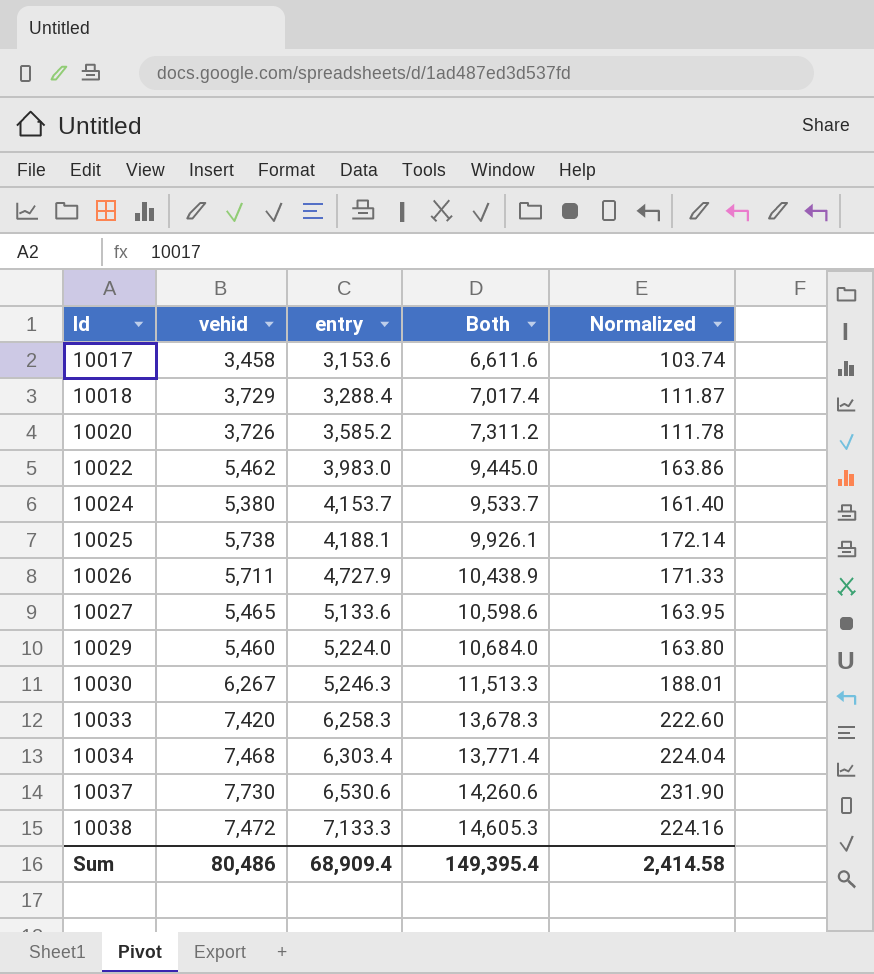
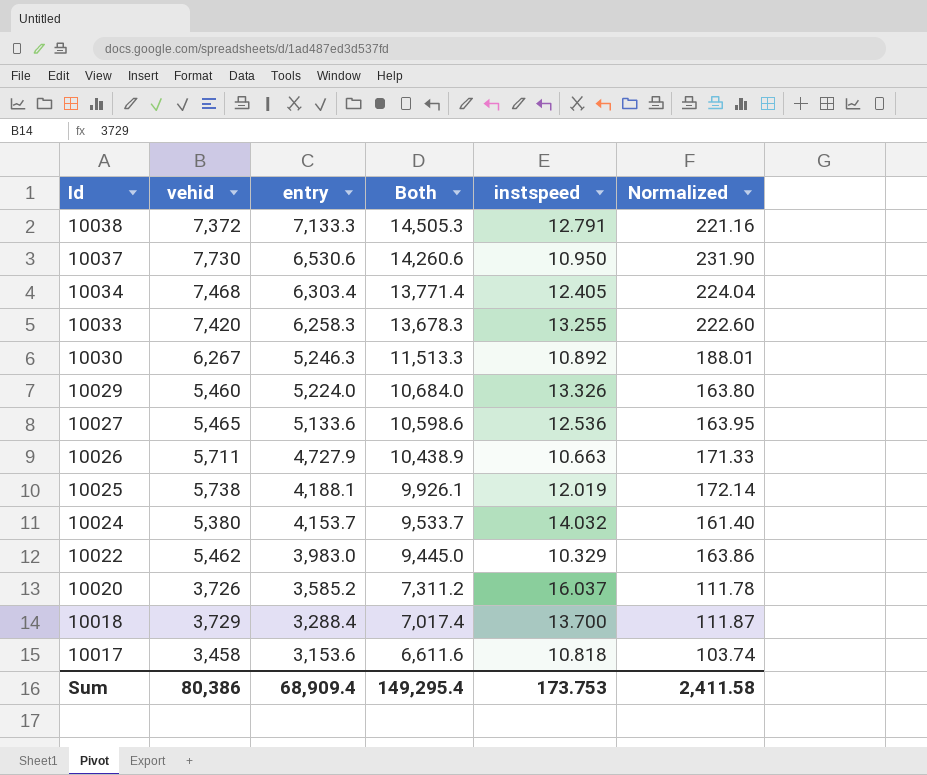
row order: Id ascending -> Id descending
column instspeed | position: none -> 5
10038 | vehid: 7,472 -> 7,372
10038 | Both: 14,605.3 -> 14,505.3
10038 | Normalized: 224.16 -> 221.16
Sum | vehid: 80,486 -> 80,386
Sum | Both: 149,395.4 -> 149,295.4
Sum | Normalized: 2,414.58 -> 2,411.58

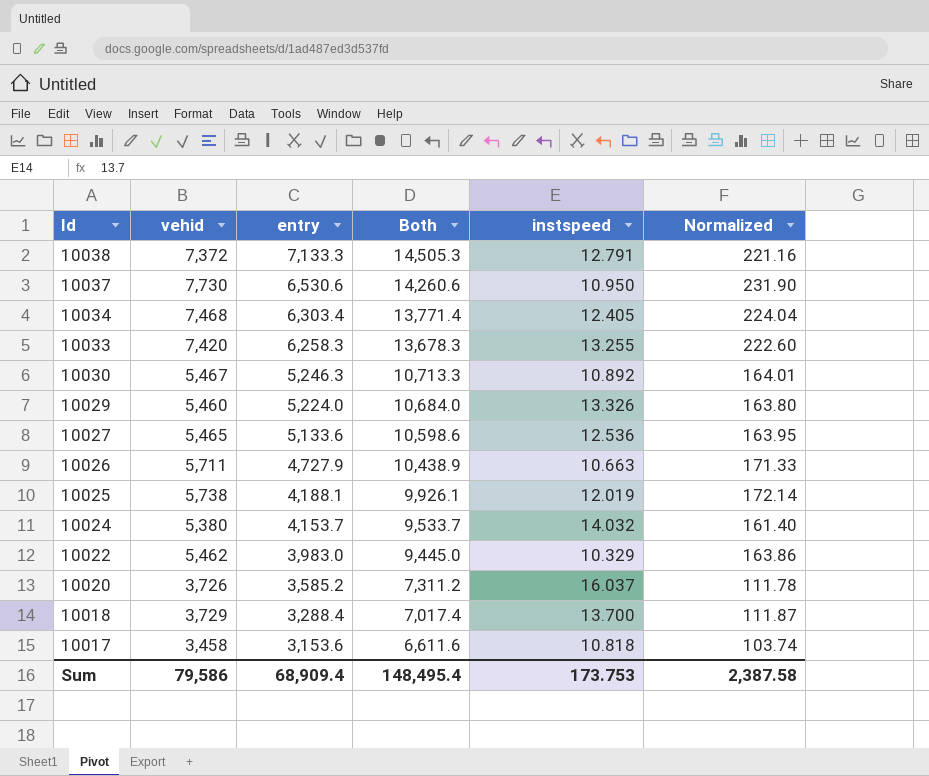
10030 | vehid: 6,267 -> 5,467
10030 | Both: 11,513.3 -> 10,713.3
10030 | Normalized: 188.01 -> 164.01
Sum | vehid: 80,386 -> 79,586
Sum | Both: 149,295.4 -> 148,495.4
Sum | Normalized: 2,411.58 -> 2,387.58

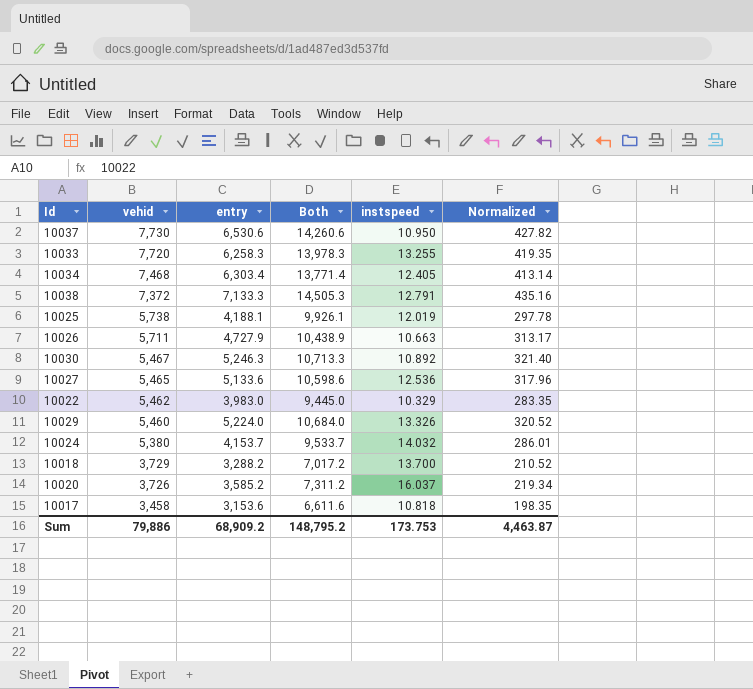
row order: Id descending -> vehid descending
column Normalized | formula: [vehid] * 0.03 -> [Both] * 0.03
10033 | vehid: 7,420 -> 7,720
10033 | Both: 13,678.3 -> 13,978.3
10018 | entry: 3,288.4 -> 3,288.2
10018 | Both: 7,017.4 -> 7,017.2
Sum | vehid: 79,586 -> 79,886
Sum | entry: 68,909.4 -> 68,909.2
Sum | Both: 148,495.4 -> 148,795.2
Sum | Normalized: 2,387.58 -> 4,463.87

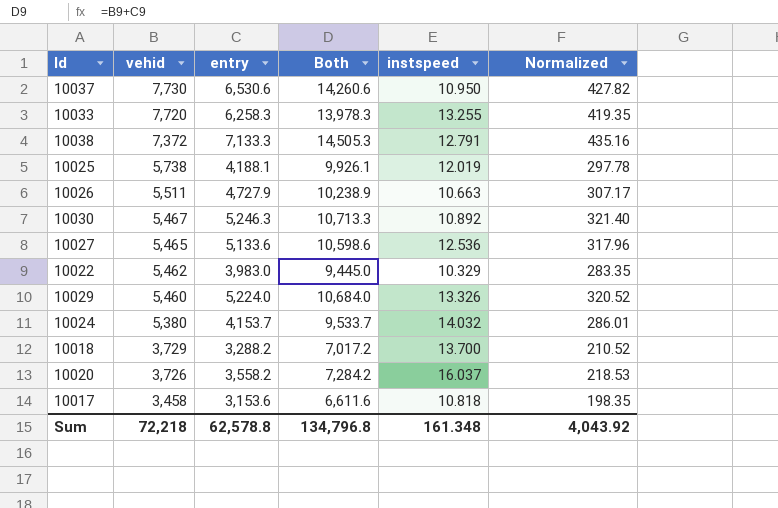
row 10034: 7,468 | 6,303.4 | 13,771.4 | 12.405 | 413.14 -> none
10026 | vehid: 5,711 -> 5,511
10026 | Both: 10,438.9 -> 10,238.9
10026 | Normalized: 313.17 -> 307.17
10020 | entry: 3,585.2 -> 3,558.2
10020 | Both: 7,311.2 -> 7,284.2
10020 | Normalized: 219.34 -> 218.53
Sum | vehid: 79,886 -> 72,218
Sum | entry: 68,909.2 -> 62,578.8
Sum | Both: 148,795.2 -> 134,796.8
Sum | instspeed: 173.753 -> 161.348
Sum | Normalized: 4,463.87 -> 4,043.92

